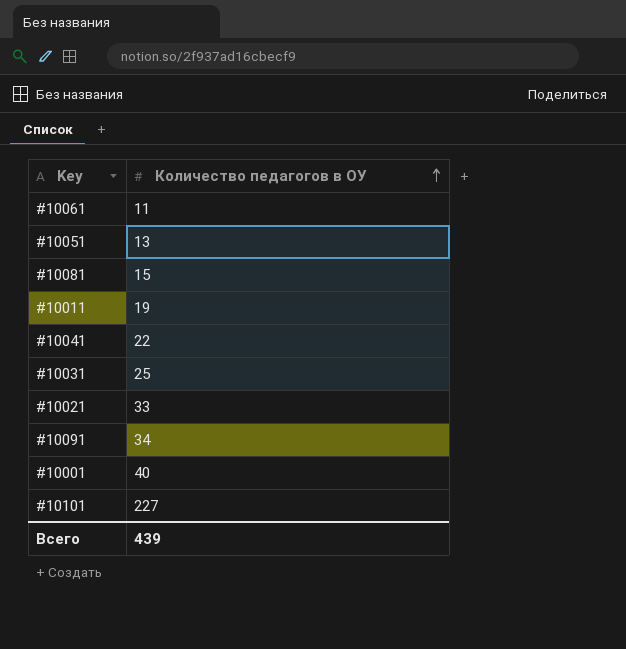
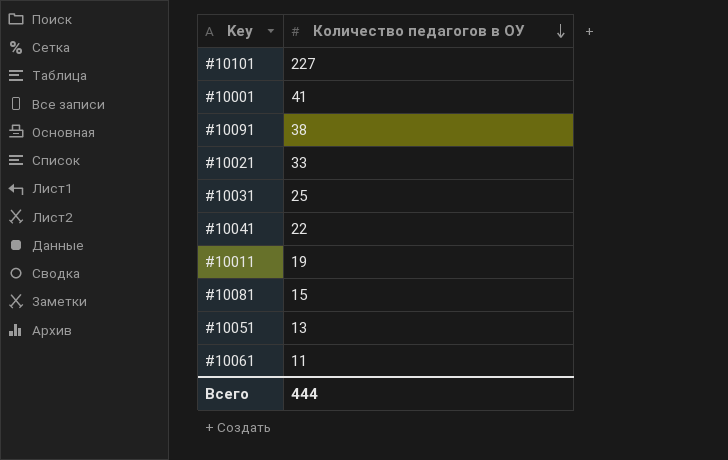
row order: Количество педагогов в ОУ ascending -> Количество педагогов в ОУ descending
#10001 | Количество педагогов в ОУ: 40 -> 41
#10091 | Количество педагогов в ОУ: 34 -> 38
Всего | Количество педагогов в ОУ: 439 -> 444

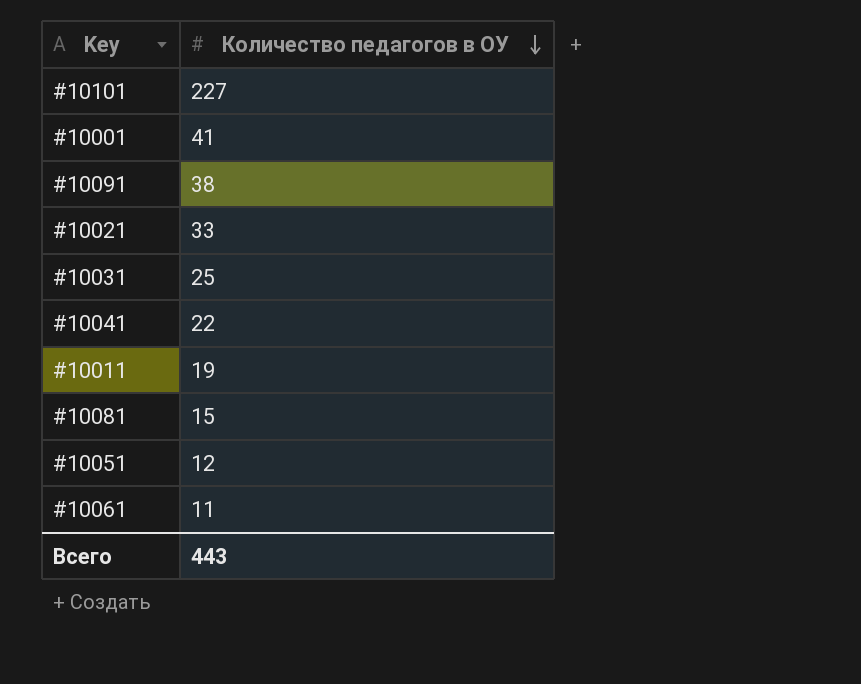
#10051 | Количество педагогов в ОУ: 13 -> 12
Всего | Количество педагогов в ОУ: 444 -> 443

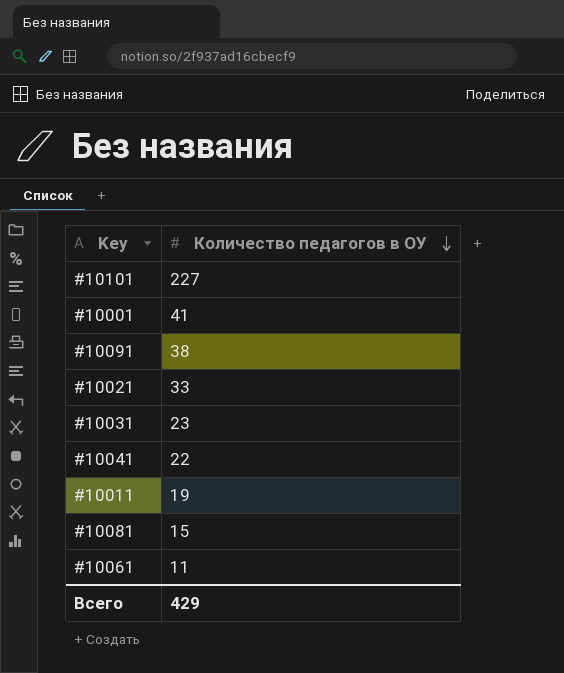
row #10051: 12 -> none
#10031 | Количество педагогов в ОУ: 25 -> 23
Всего | Количество педагогов в ОУ: 443 -> 429

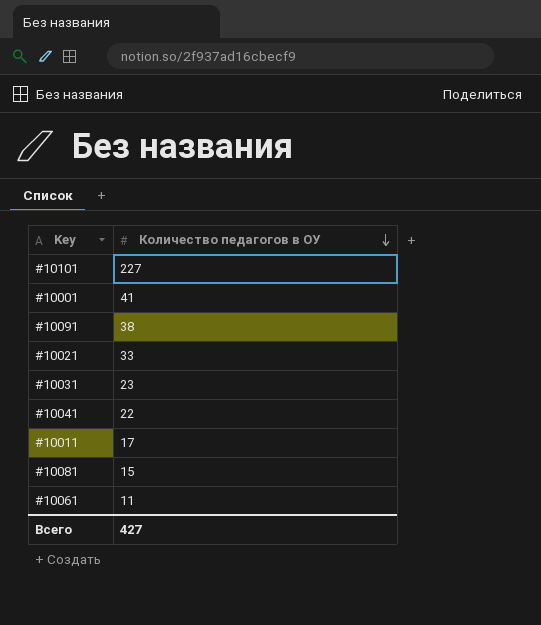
#10011 | Количество педагогов в ОУ: 19 -> 17
Всего | Количество педагогов в ОУ: 429 -> 427

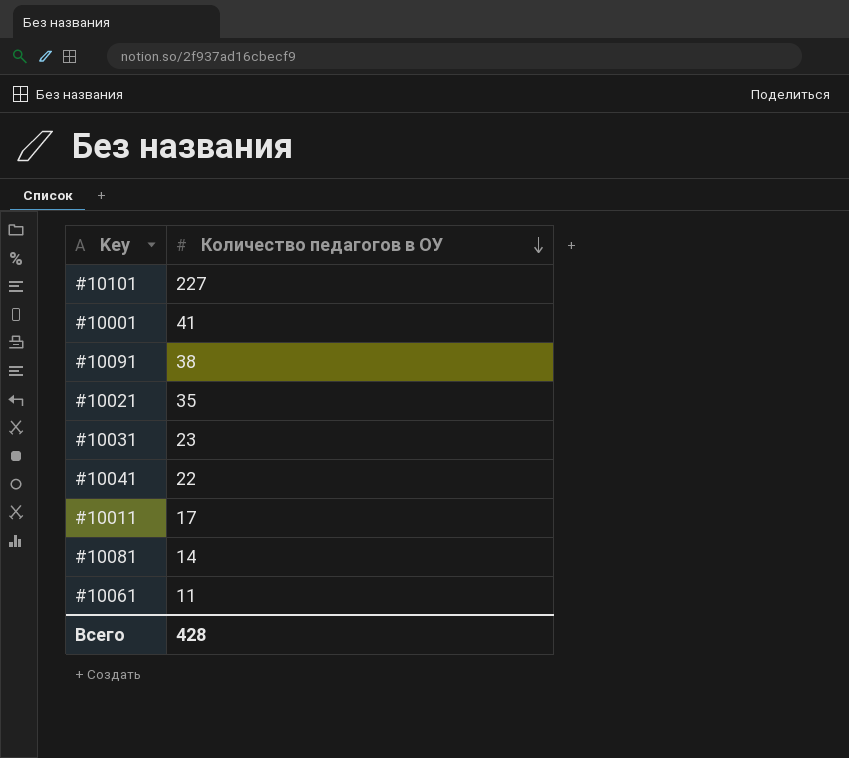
#10021 | Количество педагогов в ОУ: 33 -> 35
#10081 | Количество педагогов в ОУ: 15 -> 14
Всего | Количество педагогов в ОУ: 427 -> 428

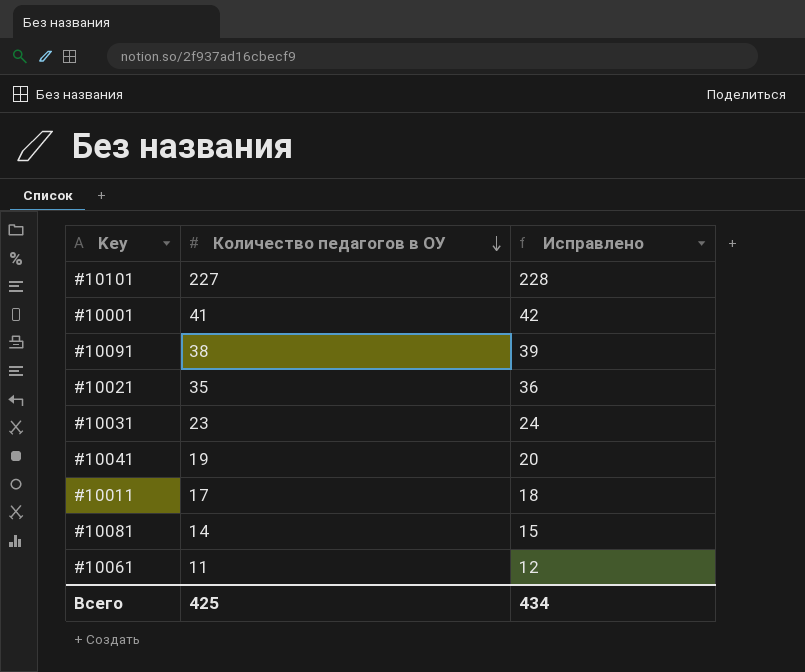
column Исправлено | formula: none -> [Количество педагогов в ОУ] + 1
#10041 | Количество педагогов в ОУ: 22 -> 19
Всего | Количество педагогов в ОУ: 428 -> 425

